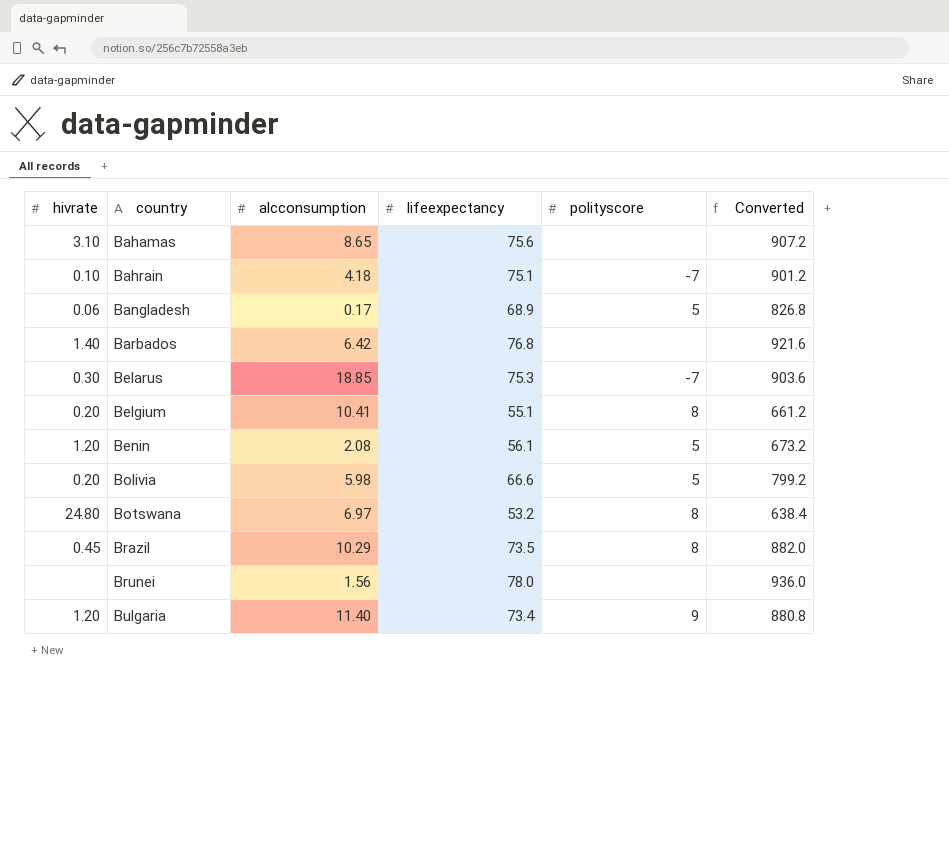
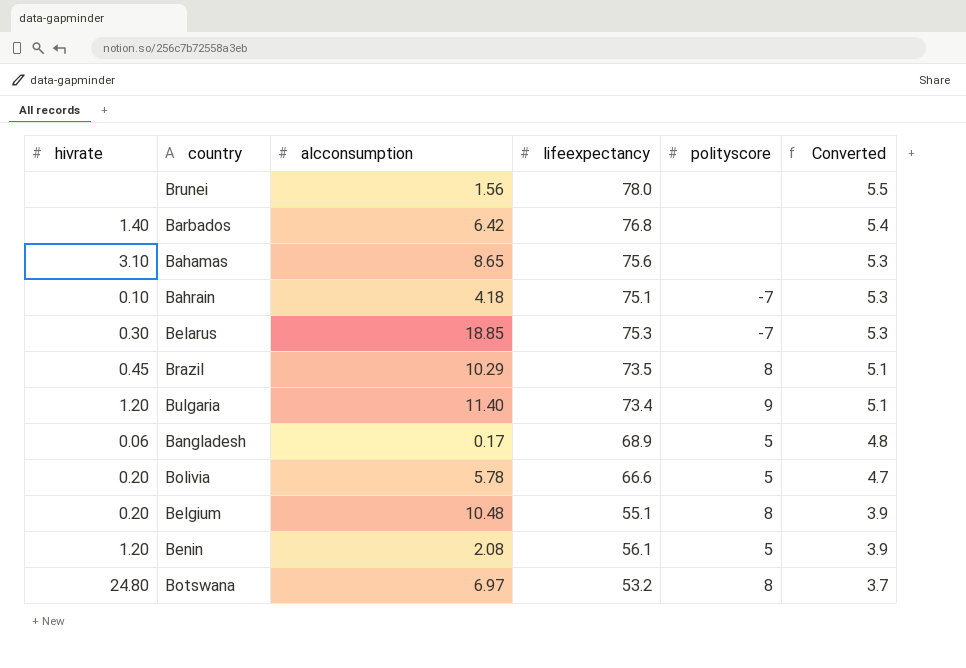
row order: country ascending -> Converted descending
column Converted | formula: [lifeexpectancy] * 12 -> [lifeexpectancy] * 0.07
Bolivia | alcconsumption: 5.98 -> 5.78
Belgium | alcconsumption: 10.41 -> 10.48

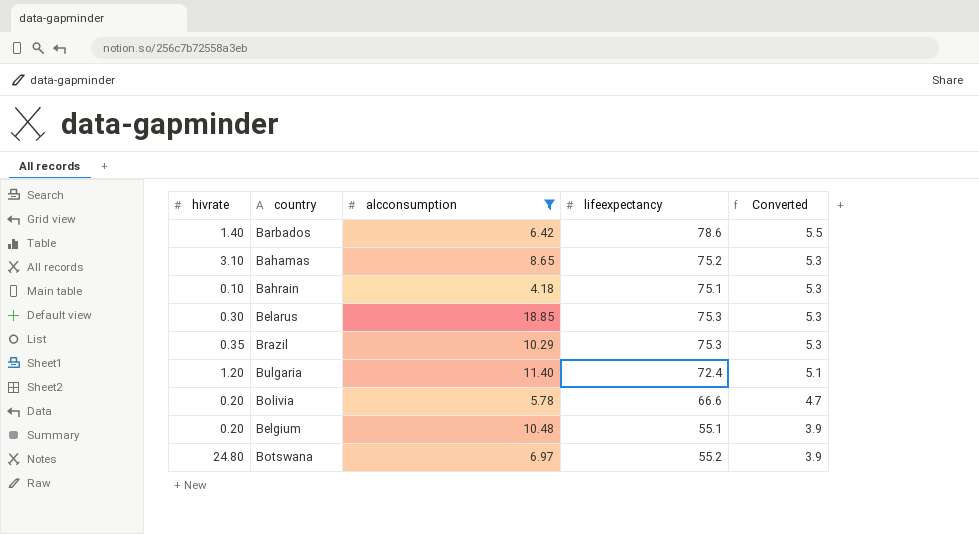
filter: none -> alcconsumption >= 4.18
column polityscore | position: 5 -> none
Barbados | lifeexpectancy: 76.8 -> 78.6
Barbados | Converted: 5.4 -> 5.5
Bahamas | lifeexpectancy: 75.6 -> 75.2
Brazil | hivrate: 0.45 -> 0.35
Brazil | lifeexpectancy: 73.5 -> 75.3
Brazil | Converted: 5.1 -> 5.3
Bulgaria | lifeexpectancy: 73.4 -> 72.4
Botswana | lifeexpectancy: 53.2 -> 55.2
Botswana | Converted: 3.7 -> 3.9

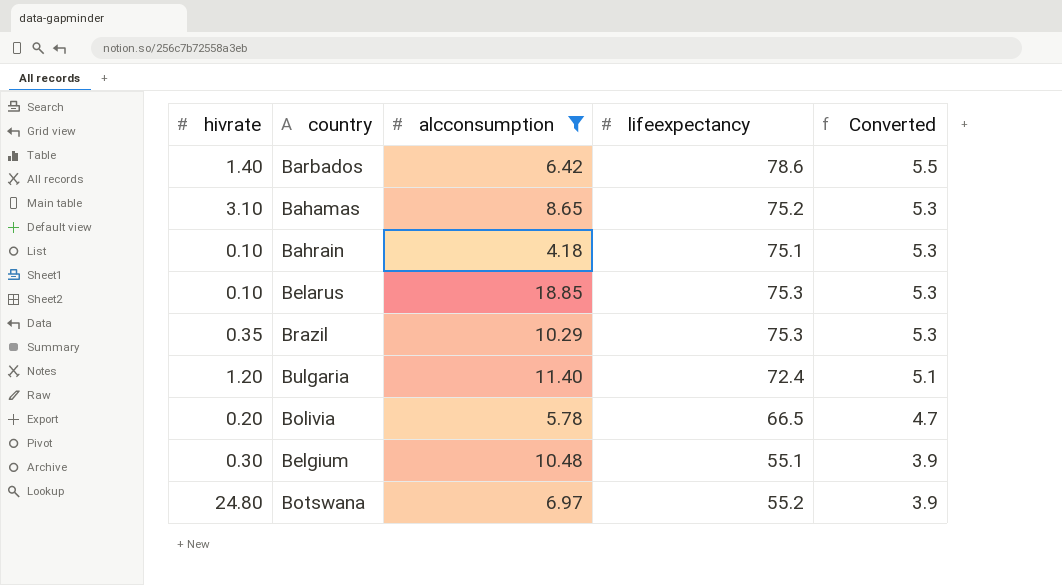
Belarus | hivrate: 0.30 -> 0.10
Bolivia | lifeexpectancy: 66.6 -> 66.5
Belgium | hivrate: 0.20 -> 0.30

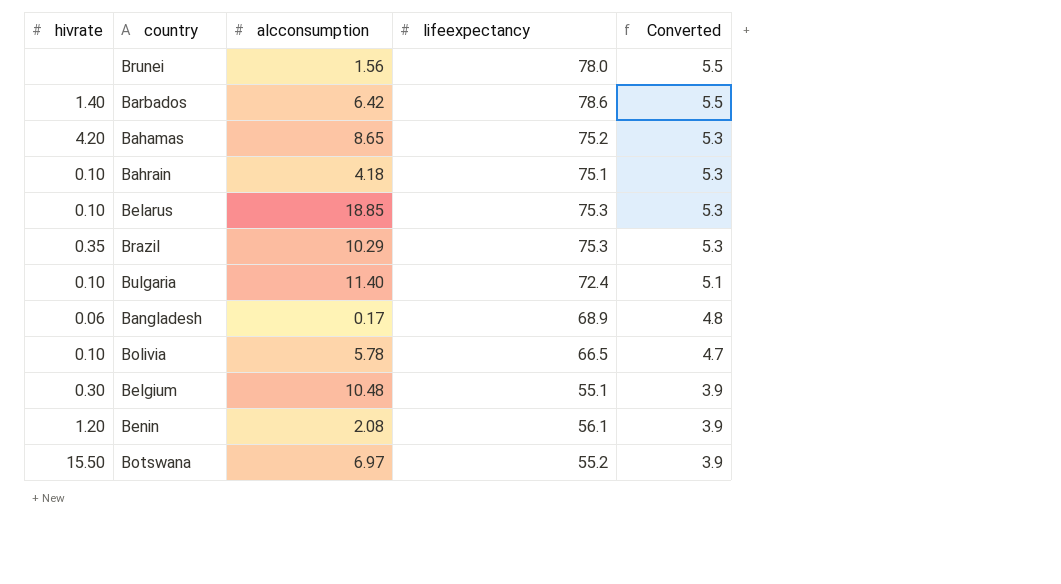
filter: alcconsumption >= 4.18 -> none
Bahamas | hivrate: 3.10 -> 4.20
Bulgaria | hivrate: 1.20 -> 0.10
Bolivia | hivrate: 0.20 -> 0.10
Botswana | hivrate: 24.80 -> 15.50

